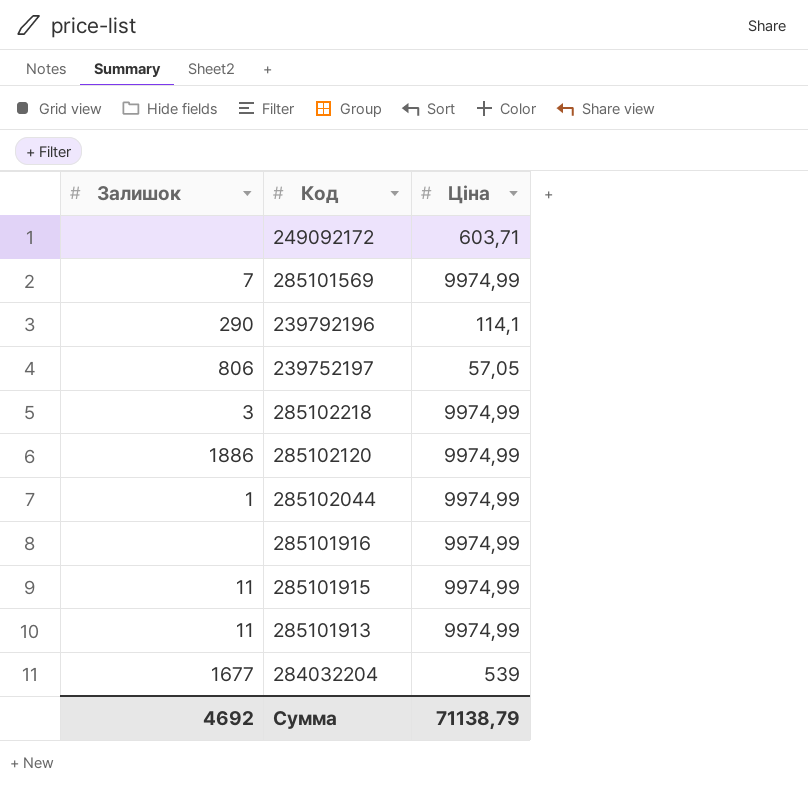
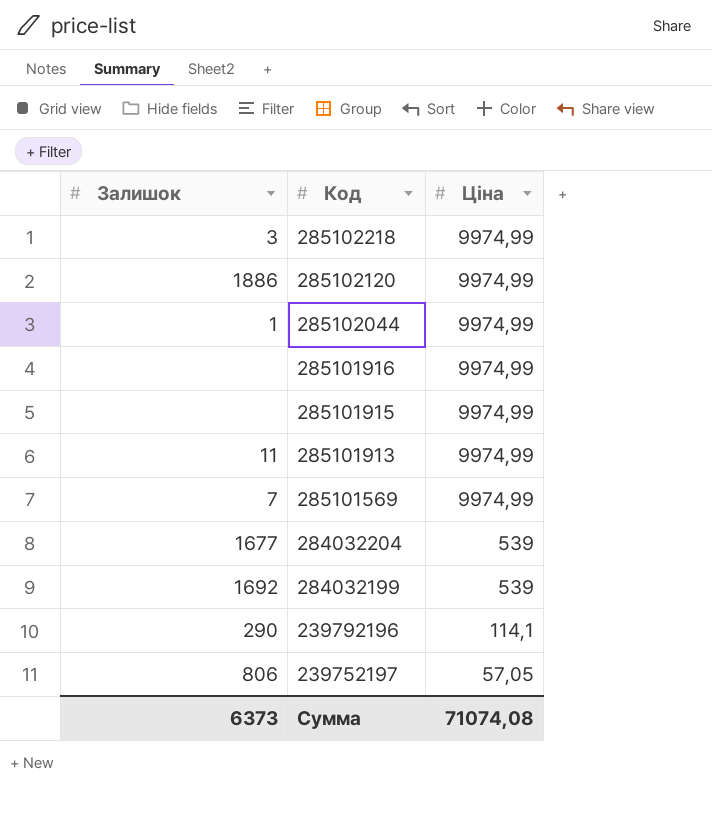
row order: none -> Код descending
row 249092172: none | 603,71 -> none
285101915 | Залишок: 11 -> none
row 284032199: none -> 1692 | 539
Сумма | Залишок: 4692 -> 6373
Сумма | Ціна: 71138,79 -> 71074,08

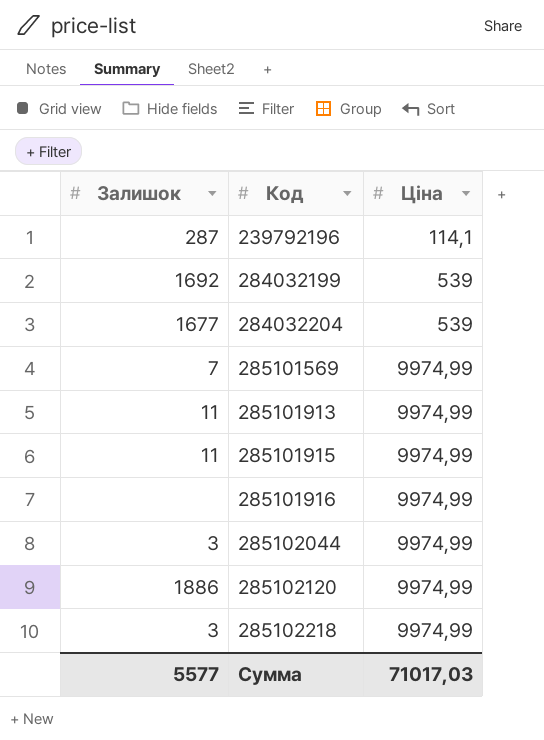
row order: Код descending -> Код ascending
row 239752197: 806 | 57,05 -> none
239792196 | Залишок: 290 -> 287
285101915 | Залишок: none -> 11
285102044 | Залишок: 1 -> 3
Сумма | Залишок: 6373 -> 5577
Сумма | Ціна: 71074,08 -> 71017,03

